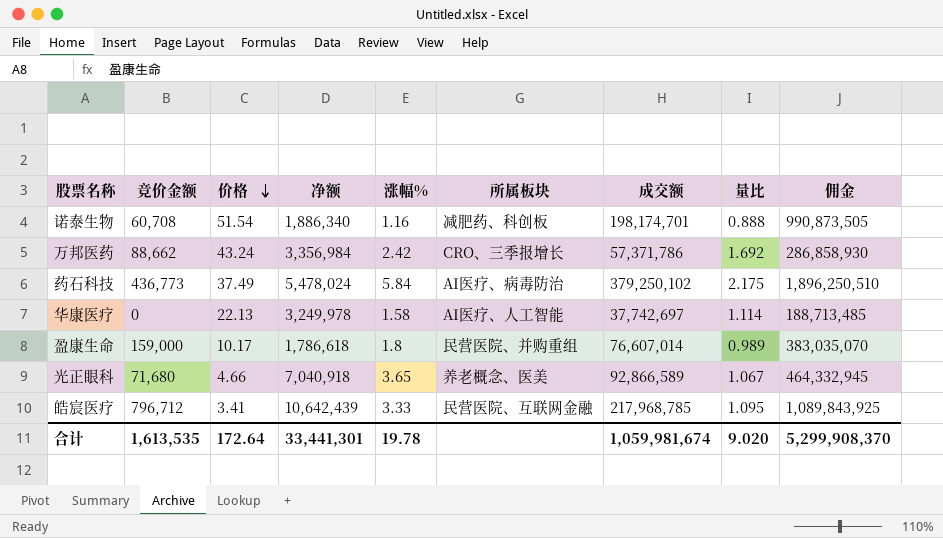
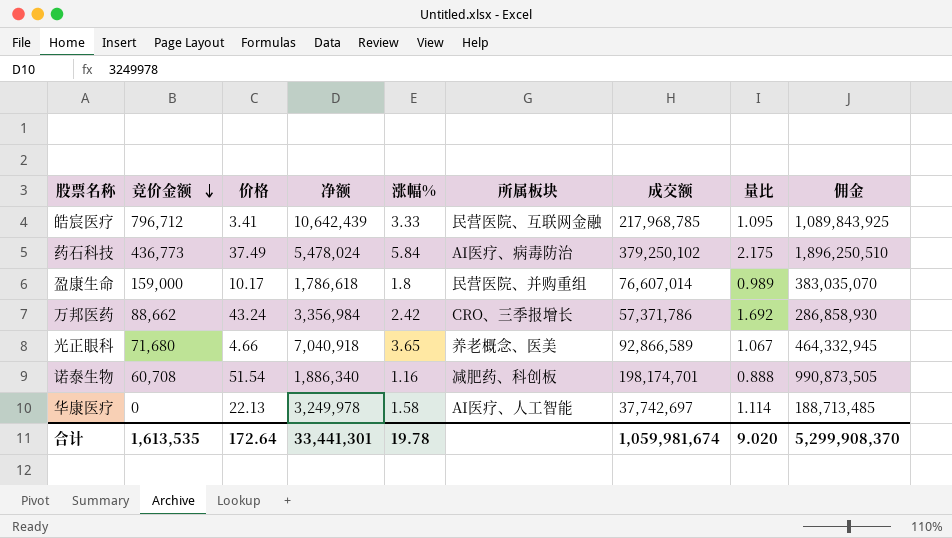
row order: 价格 descending -> 竞价金额 descending

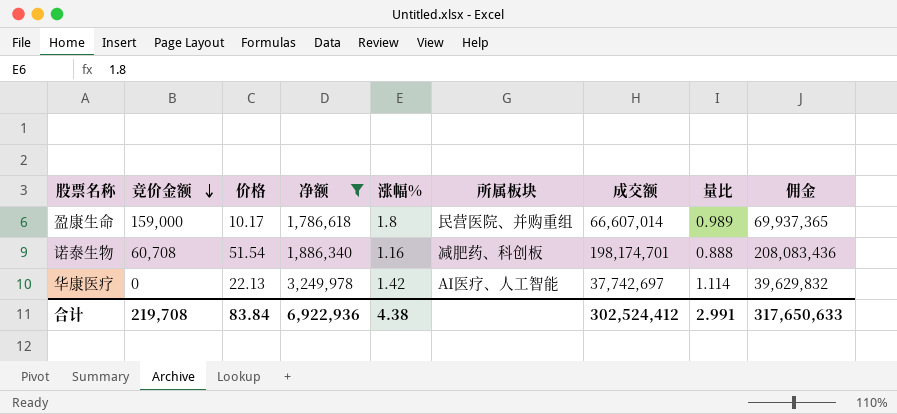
filter: none -> 净额 <= 3,249,978
column 佣金 | formula: [成交额] * 5 -> [成交额] * 1.05
盈康生命 | 成交额: 76,607,014 -> 66,607,014
华康医疗 | 涨幅%: 1.58 -> 1.42
合计 | 竞价金额: 1,613,535 -> 219,708
合计 | 价格: 172.64 -> 83.84
合计 | 净额: 33,441,301 -> 6,922,936
合计 | 涨幅%: 19.78 -> 4.38
合计 | 成交额: 1,059,981,674 -> 302,524,412
合计 | 量比: 9.020 -> 2.991
合计 | 佣金: 5,299,908,370 -> 317,650,633

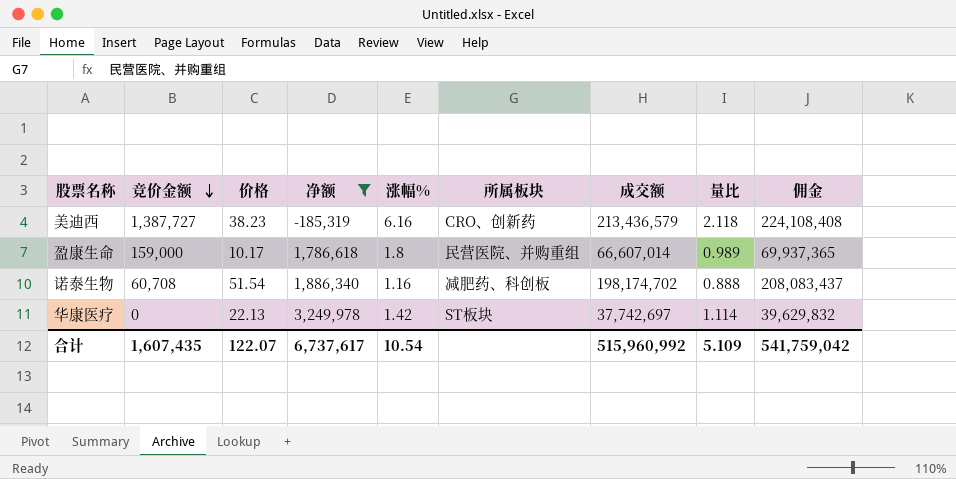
row 美迪西: none -> 1,387,727 | 38.23 | -185,319 | 6.16 | CRO、创新药 | 213,436,579 | 2.118 | 224,108,408
诺泰生物 | 成交额: 198,174,701 -> 198,174,702
诺泰生物 | 佣金: 208,083,436 -> 208,083,437
华康医疗 | 所属板块: AI医疗、人工智能 -> ST板块
合计 | 竞价金额: 219,708 -> 1,607,435
合计 | 价格: 83.84 -> 122.07
合计 | 净额: 6,922,936 -> 6,737,617
合计 | 涨幅%: 4.38 -> 10.54
合计 | 成交额: 302,524,412 -> 515,960,992
合计 | 量比: 2.991 -> 5.109
合计 | 佣金: 317,650,633 -> 541,759,042

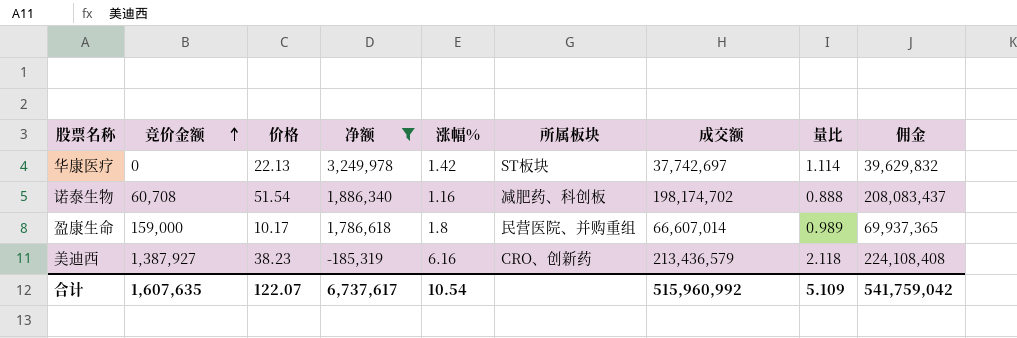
row order: 竞价金额 descending -> 竞价金额 ascending
美迪西 | 竞价金额: 1,387,727 -> 1,387,927
合计 | 竞价金额: 1,607,435 -> 1,607,635

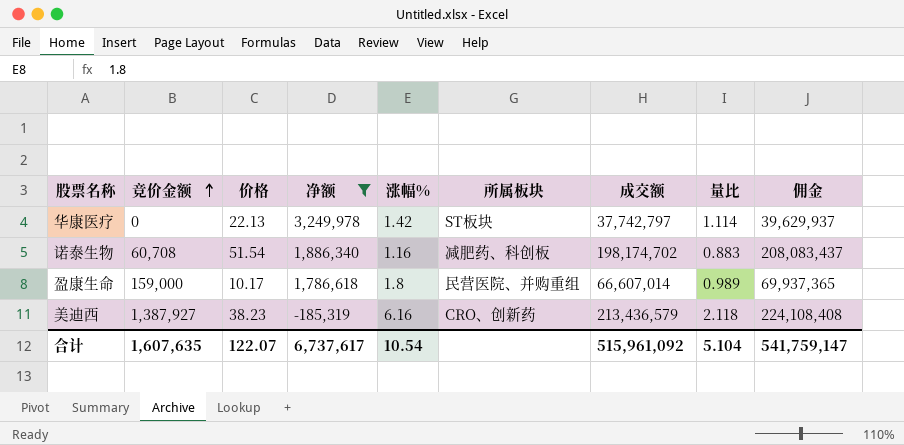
华康医疗 | 成交额: 37,742,697 -> 37,742,797
华康医疗 | 佣金: 39,629,832 -> 39,629,937
诺泰生物 | 量比: 0.888 -> 0.883
合计 | 成交额: 515,960,992 -> 515,961,092
合计 | 量比: 5.109 -> 5.104
合计 | 佣金: 541,759,042 -> 541,759,147

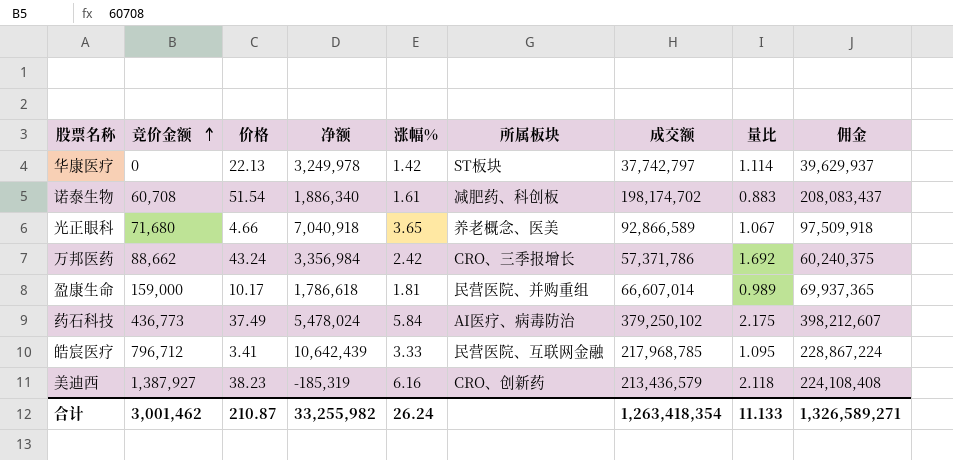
filter: 净额 <= 3,249,978 -> none
诺泰生物 | 涨幅%: 1.16 -> 1.61
盈康生命 | 涨幅%: 1.8 -> 1.81
合计 | 竞价金额: 1,607,635 -> 3,001,462
合计 | 价格: 122.07 -> 210.87
合计 | 净额: 6,737,617 -> 33,255,982
合计 | 涨幅%: 10.54 -> 26.24
合计 | 成交额: 515,961,092 -> 1,263,418,354
合计 | 量比: 5.104 -> 11.133
合计 | 佣金: 541,759,147 -> 1,326,589,271

